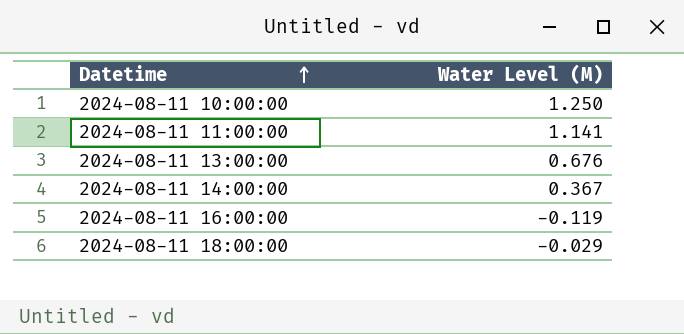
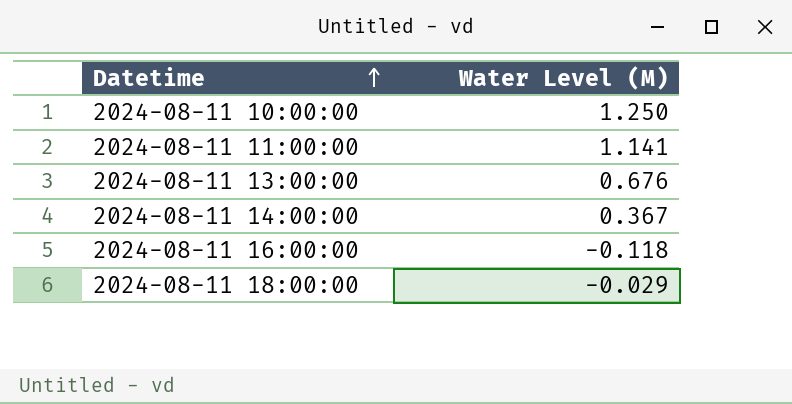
2024-08-11 16:00:00 | Water Level (M): -0.119 -> -0.118

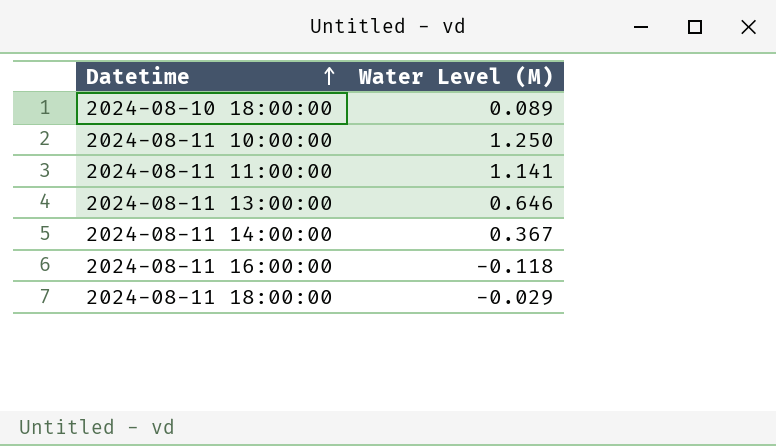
row 2024-08-10 18:00:00: none -> 0.089
2024-08-11 13:00:00 | Water Level (M): 0.676 -> 0.646

